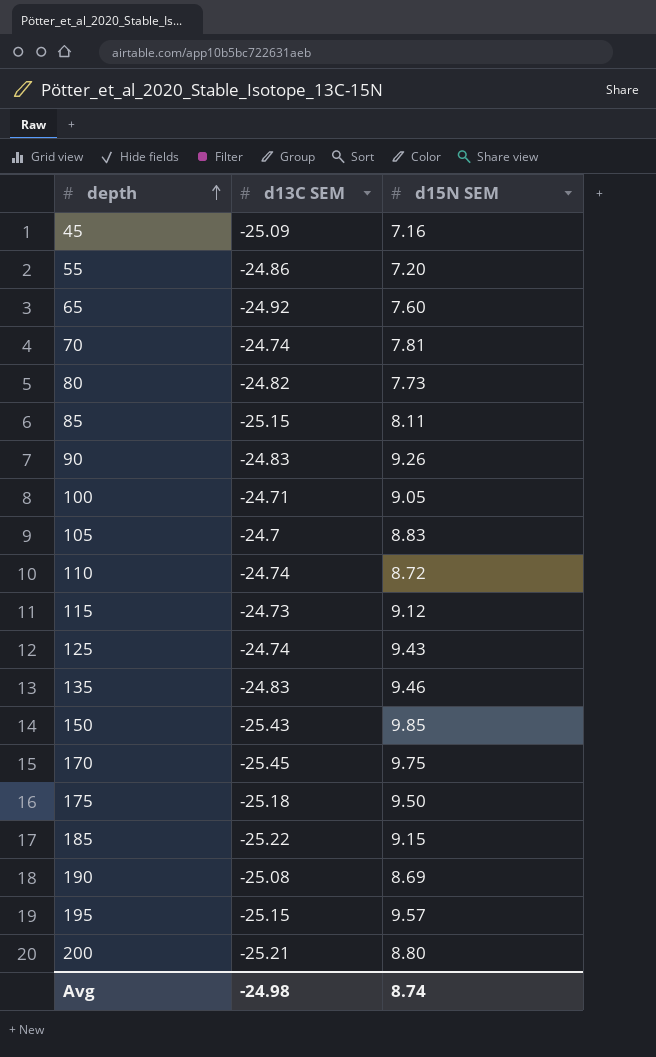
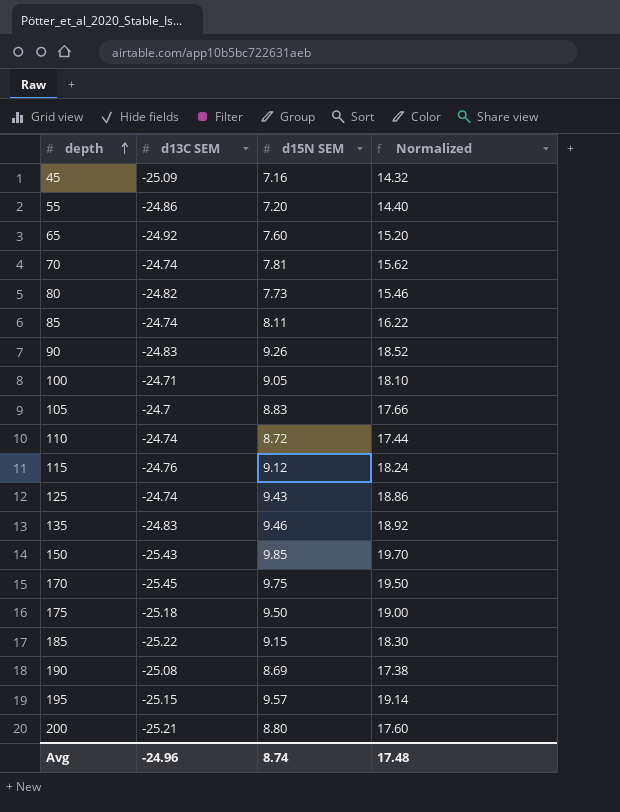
column Normalized | formula: none -> [d15N SEM] * 2
85 | d13C SEM: -25.15 -> -24.74
115 | d13C SEM: -24.73 -> -24.76
Avg | d13C SEM: -24.98 -> -24.96

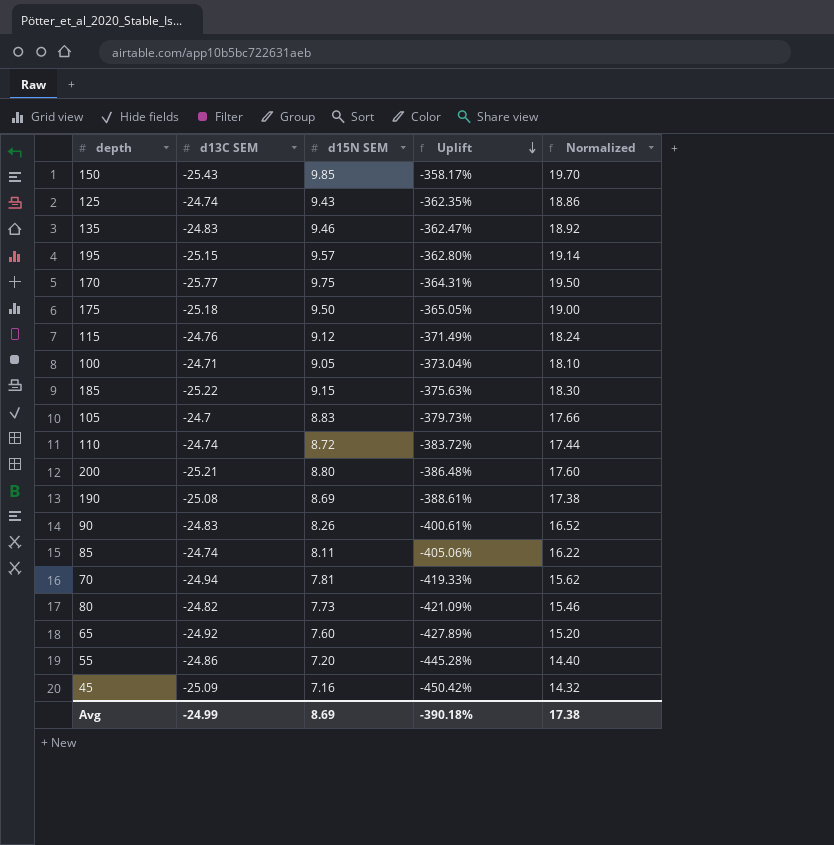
row order: depth ascending -> Uplift descending
column Uplift | formula: none -> ([d13C SEM] - [d15N SEM]) / [d15N SEM]
170 | d13C SEM: -25.45 -> -25.77
90 | d15N SEM: 9.26 -> 8.26
90 | Normalized: 18.52 -> 16.52
70 | d13C SEM: -24.74 -> -24.94
Avg | d13C SEM: -24.96 -> -24.99
Avg | d15N SEM: 8.74 -> 8.69
Avg | Normalized: 17.48 -> 17.38

